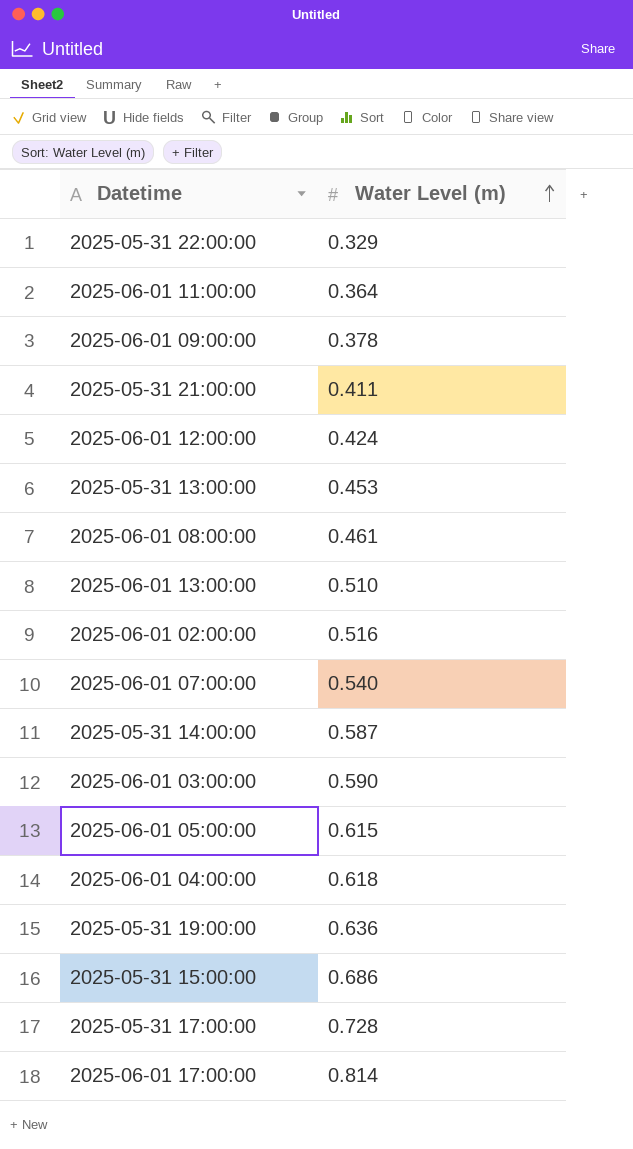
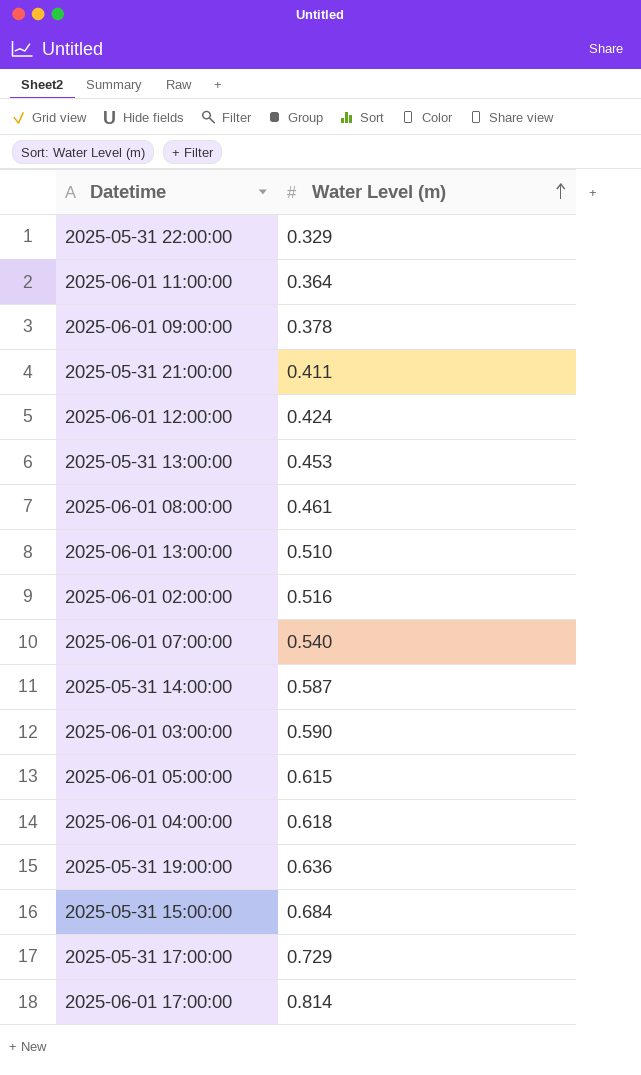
2025-05-31 15:00:00 | Water Level (m): 0.686 -> 0.684
2025-05-31 17:00:00 | Water Level (m): 0.728 -> 0.729

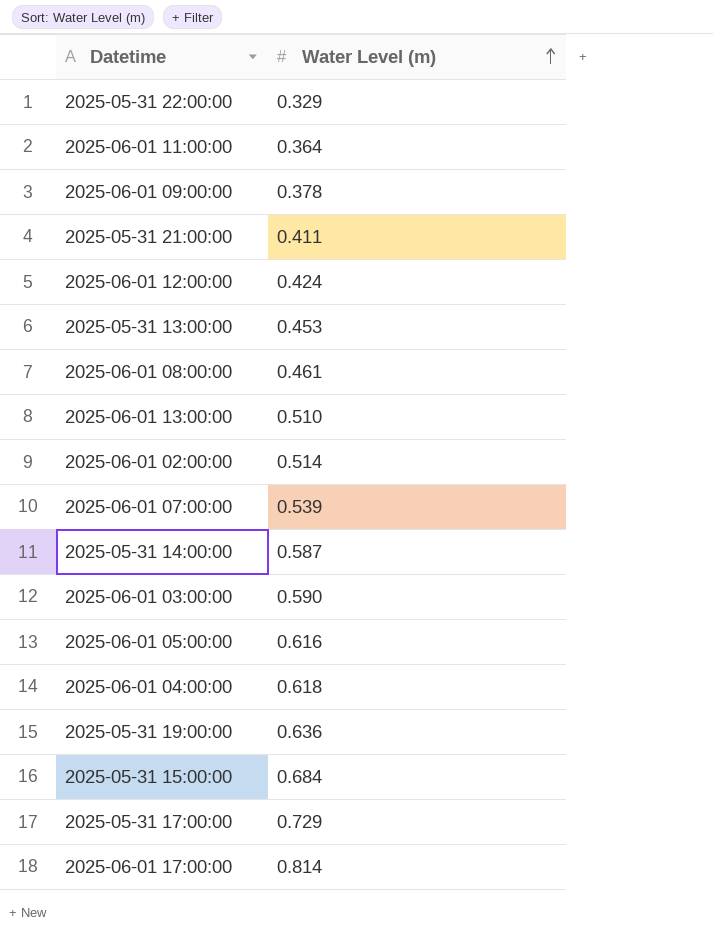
2025-06-01 02:00:00 | Water Level (m): 0.516 -> 0.514
2025-06-01 07:00:00 | Water Level (m): 0.540 -> 0.539
2025-06-01 05:00:00 | Water Level (m): 0.615 -> 0.616

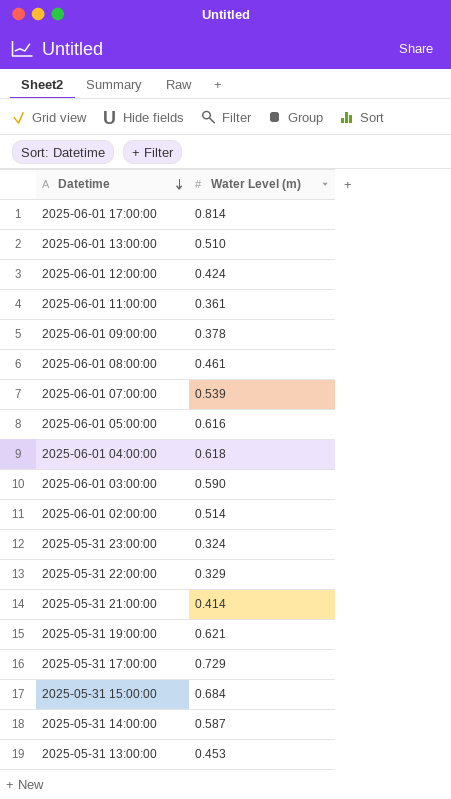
row order: Water Level (m) ascending -> Datetime descending
2025-06-01 11:00:00 | Water Level (m): 0.364 -> 0.361
row 2025-05-31 23:00:00: none -> 0.324
2025-05-31 21:00:00 | Water Level (m): 0.411 -> 0.414
2025-05-31 19:00:00 | Water Level (m): 0.636 -> 0.621

